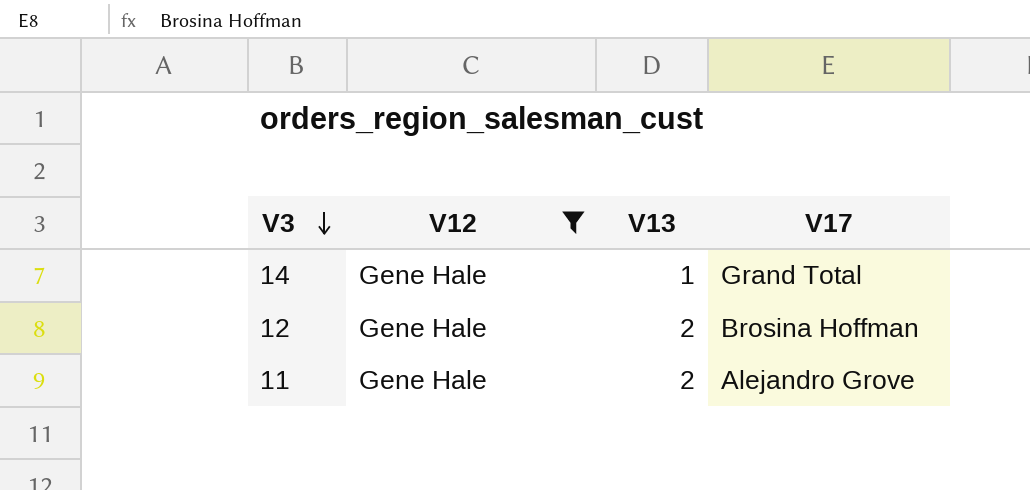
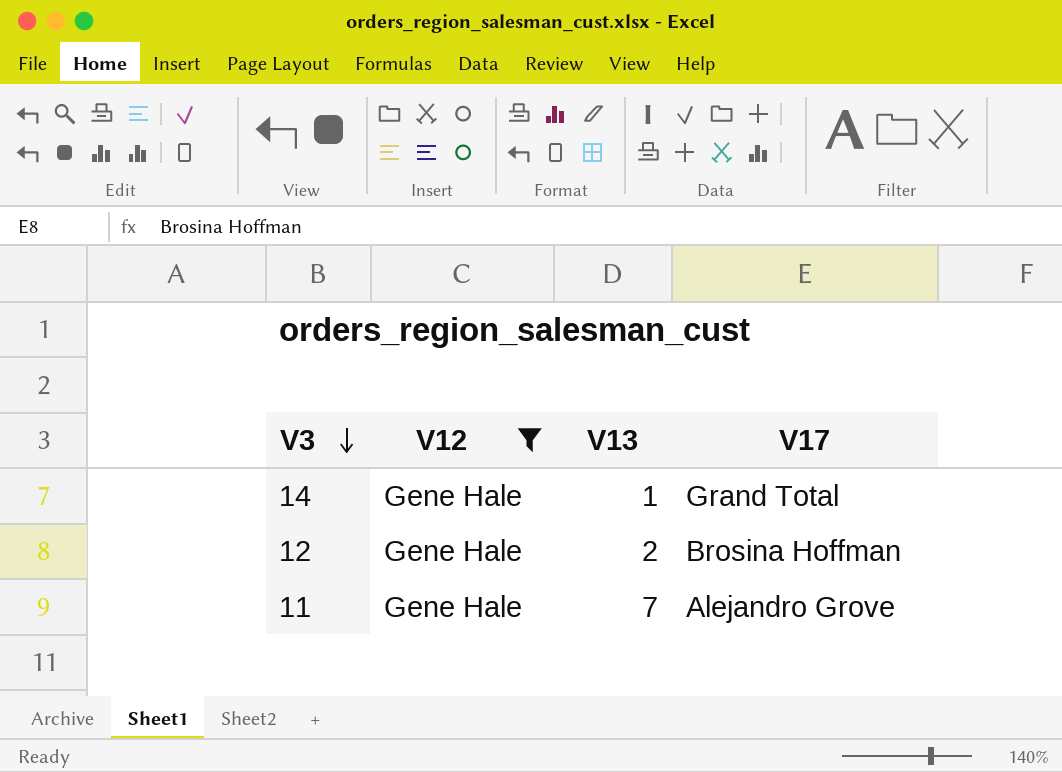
11 | V13: 2 -> 7

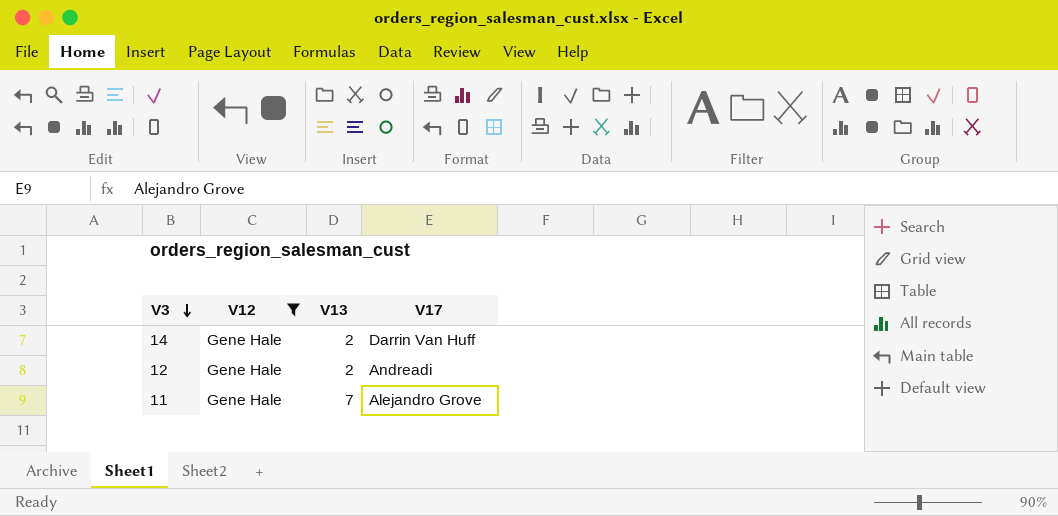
14 | V13: 1 -> 2
14 | V17: Grand Total -> Darrin Van Huff
12 | V17: Brosina Hoffman -> Andreadi

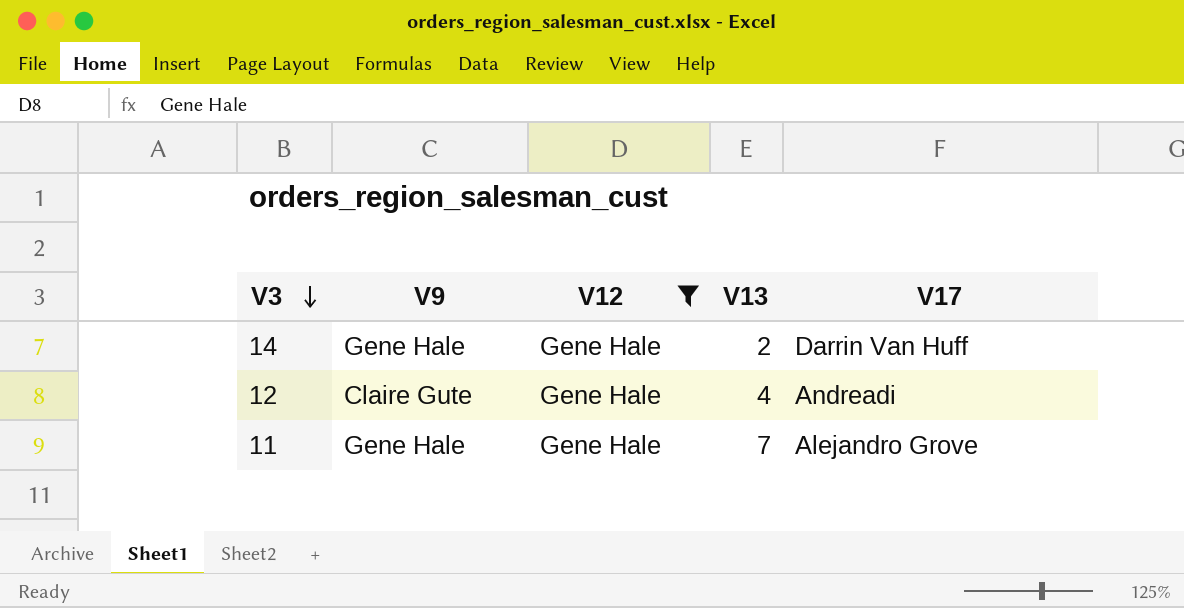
column V9 | position: none -> 2
12 | V13: 2 -> 4

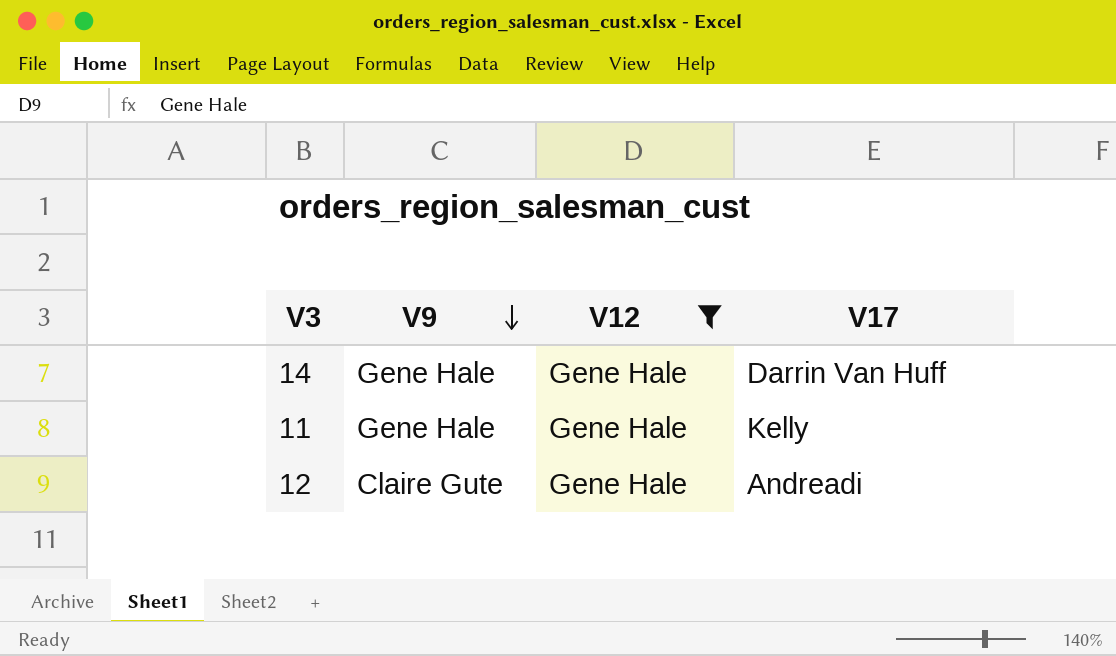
row order: V3 descending -> V9 descending
column V13 | position: 4 -> none
11 | V17: Alejandro Grove -> Kelly

